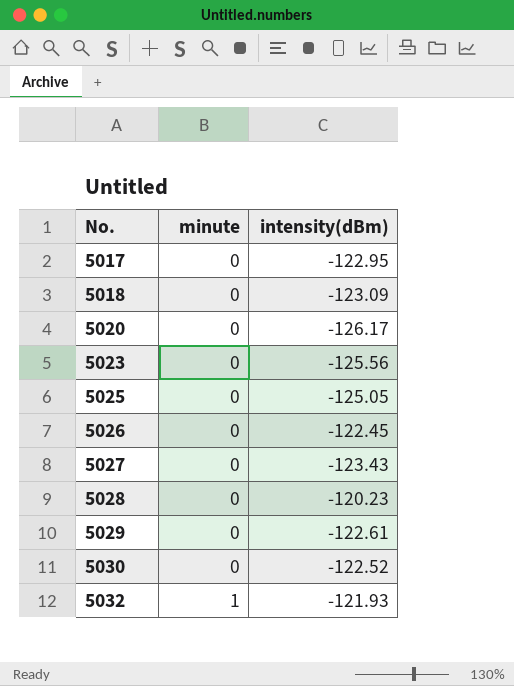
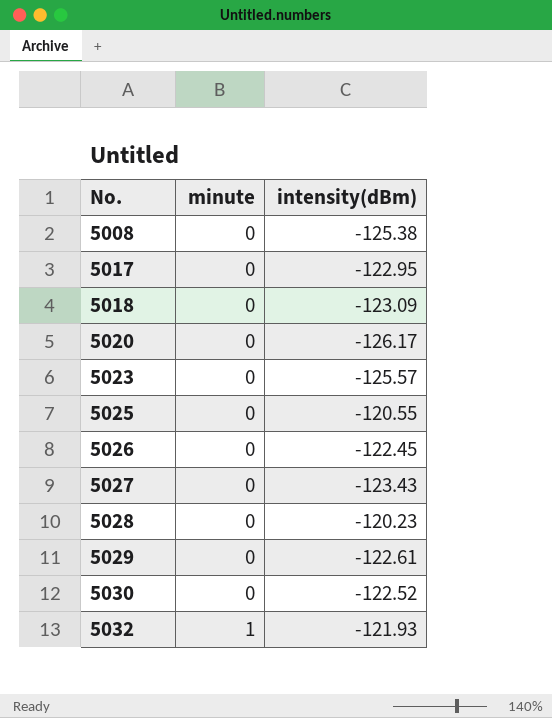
row 5008: none -> 0 | -125.38
5023 | intensity(dBm): -125.56 -> -125.57
5025 | intensity(dBm): -125.05 -> -120.55

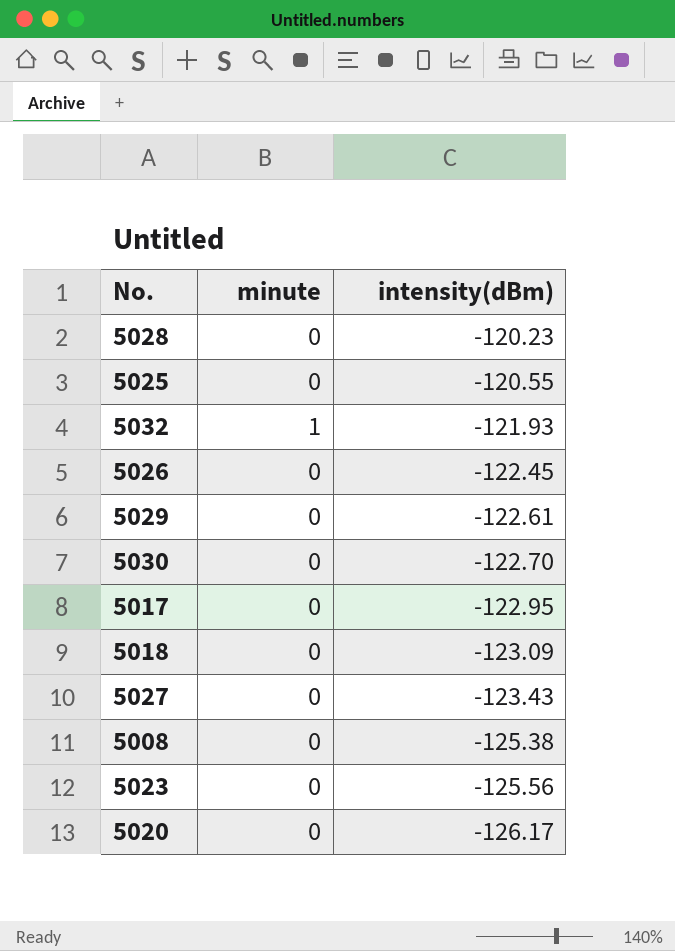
row order: No. ascending -> intensity(dBm) descending
5030 | intensity(dBm): -122.52 -> -122.70
5023 | intensity(dBm): -125.57 -> -125.56

